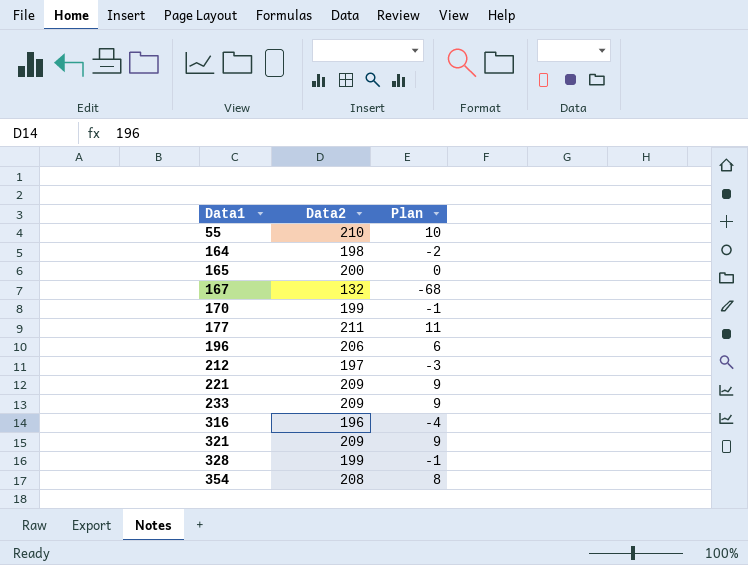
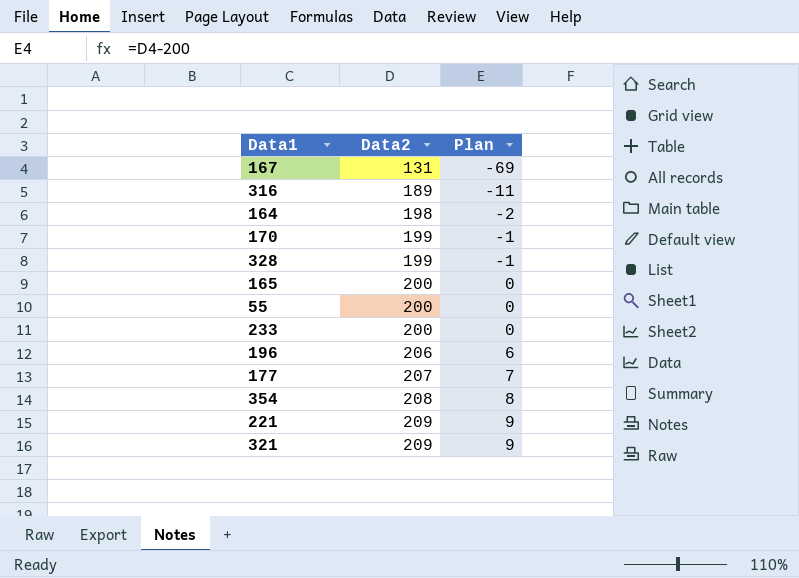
row order: Data1 ascending -> Data2 ascending
row 212: 197 | -3 -> none
167 | Data2: 132 -> 131
167 | Plan: -68 -> -69
316 | Data2: 196 -> 189
316 | Plan: -4 -> -11
55 | Data2: 210 -> 200
55 | Plan: 10 -> 0
233 | Data2: 209 -> 200
233 | Plan: 9 -> 0
177 | Data2: 211 -> 207
177 | Plan: 11 -> 7

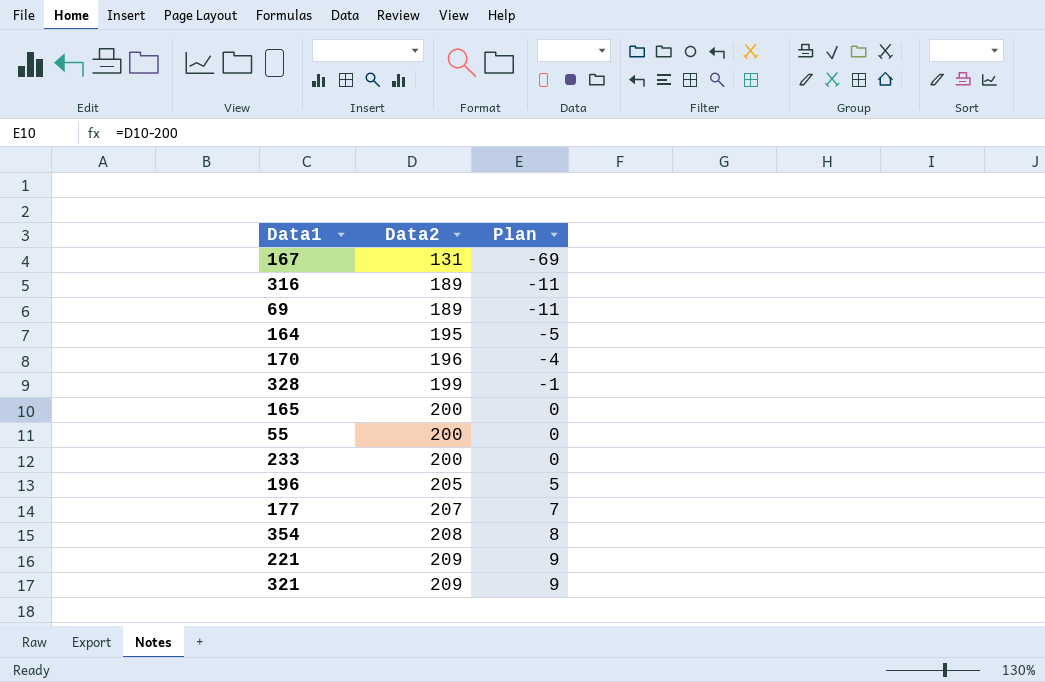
row 69: none -> 189 | -11
164 | Data2: 198 -> 195
164 | Plan: -2 -> -5
170 | Data2: 199 -> 196
170 | Plan: -1 -> -4
196 | Data2: 206 -> 205
196 | Plan: 6 -> 5

